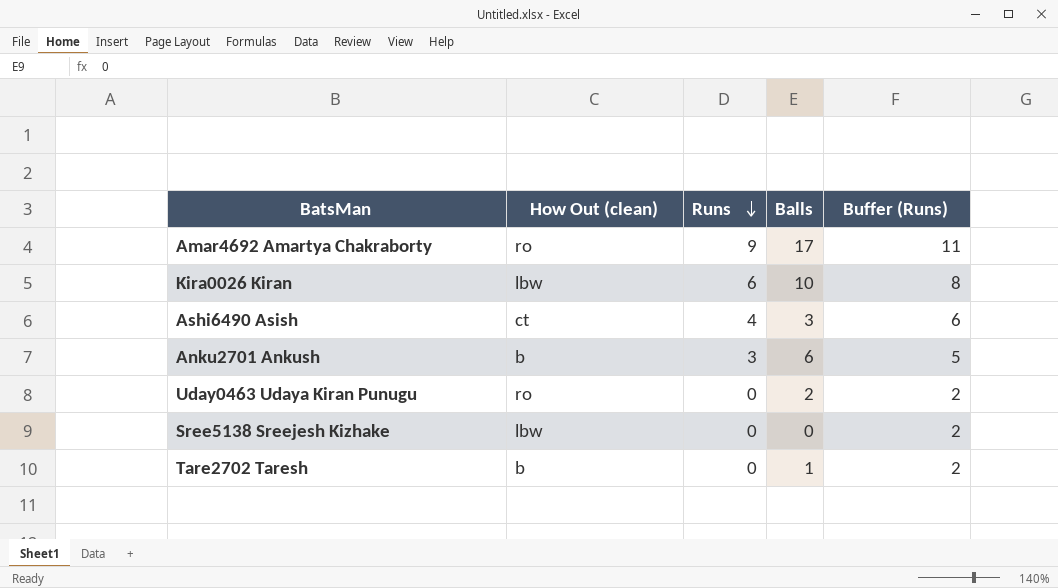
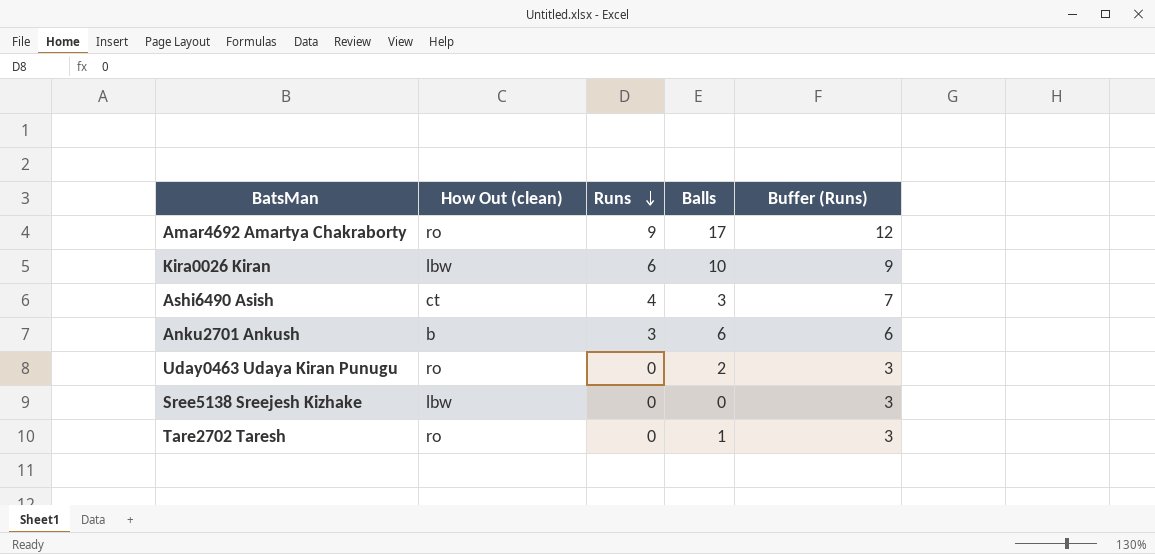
column Buffer (Runs) | formula: [Runs] + 2 -> [Runs] + 3
Tare2702 Taresh | How Out (clean): b -> ro

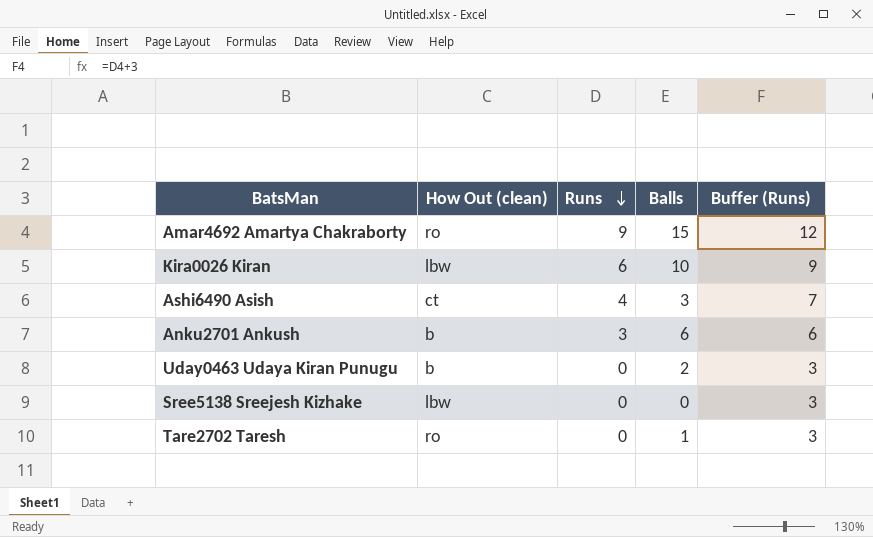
Amar4692 Amartya Chakraborty | Balls: 17 -> 15
Uday0463 Udaya Kiran Punugu | How Out (clean): ro -> b

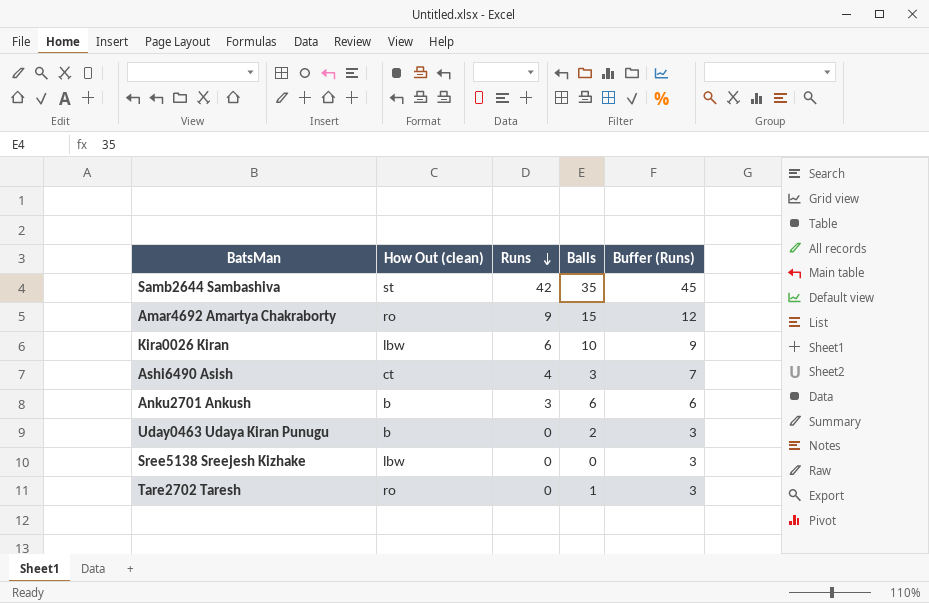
row Samb2644 Sambashiva: none -> st | 42 | 35 | 45

